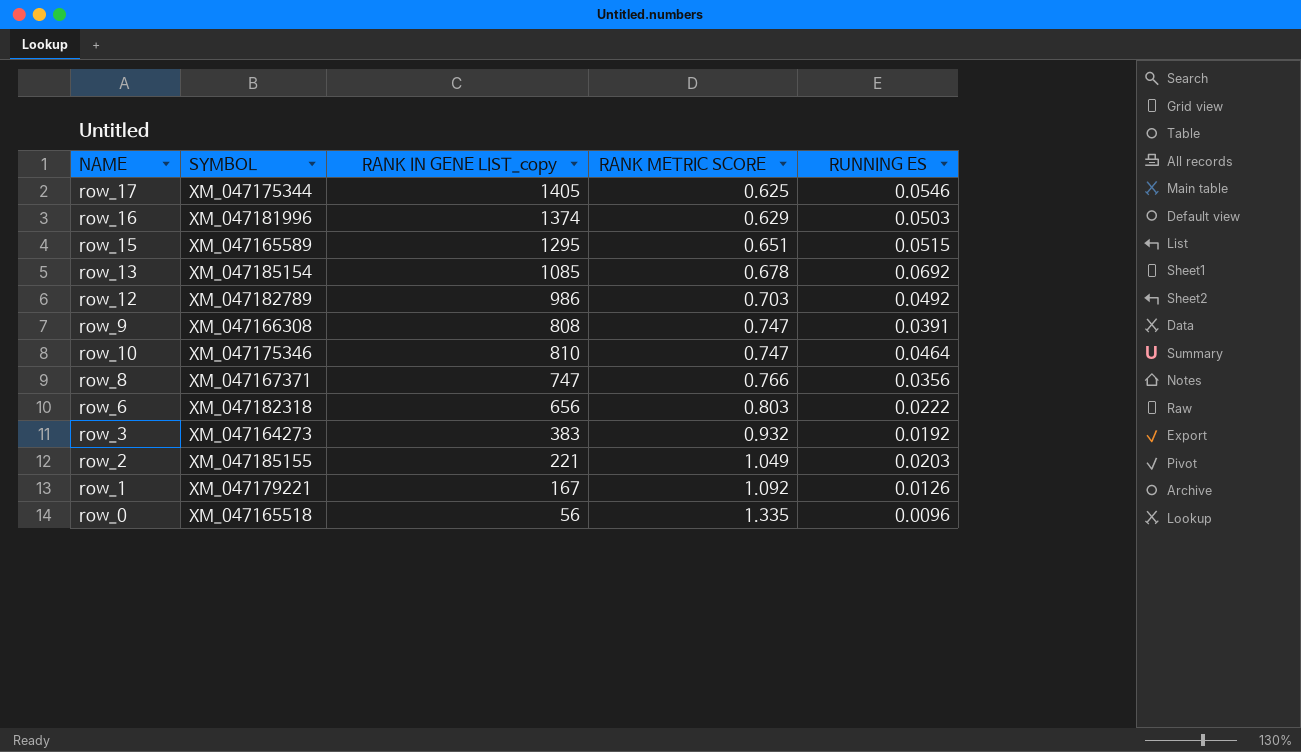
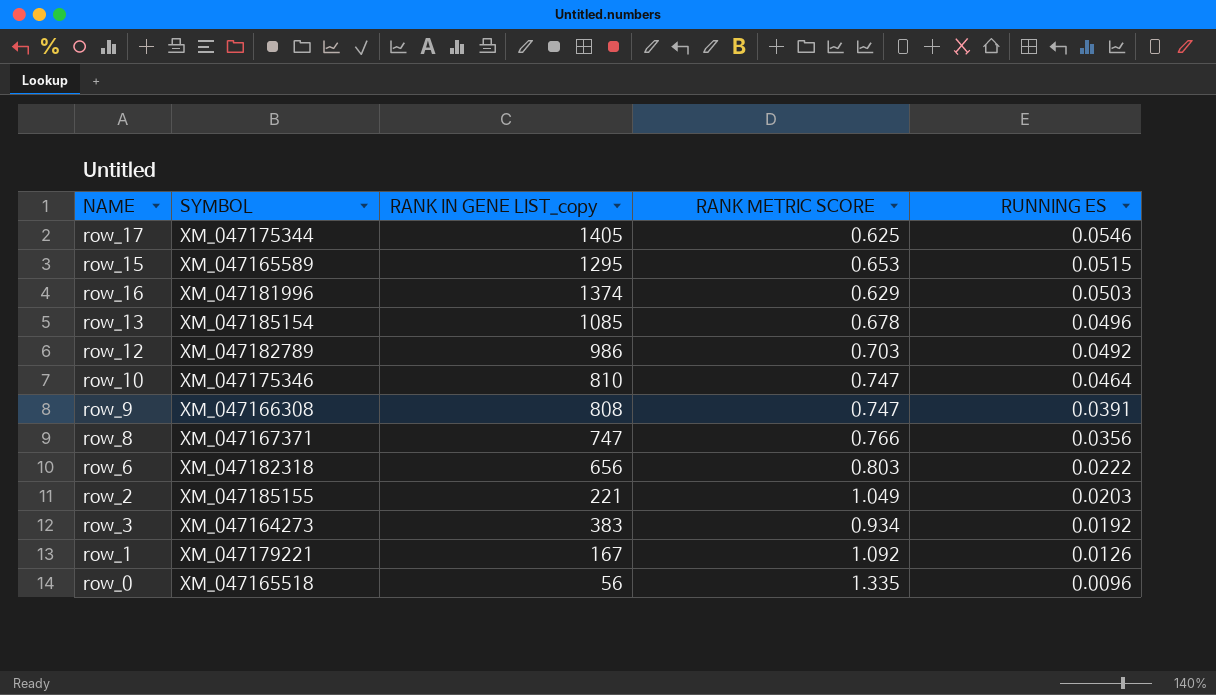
row order: RANK METRIC SCORE ascending -> RUNNING ES descending
row_15 | RANK METRIC SCORE: 0.651 -> 0.653
row_13 | RUNNING ES: 0.0692 -> 0.0496
row_3 | RANK METRIC SCORE: 0.932 -> 0.934

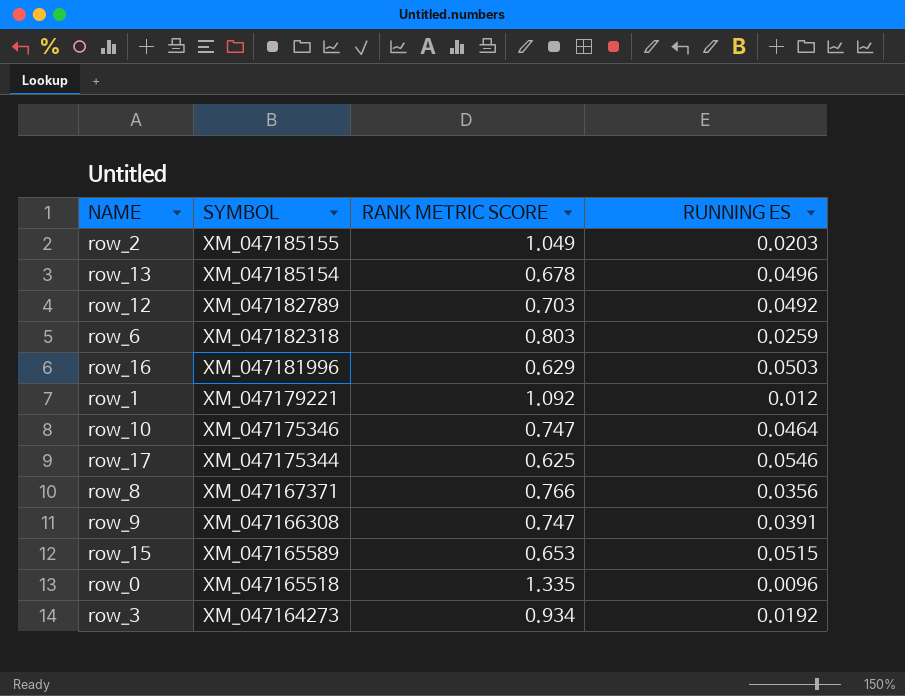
row order: RUNNING ES descending -> SYMBOL descending
column RANK IN GENE LIST_copy | position: 3 -> none
row_6 | RUNNING ES: 0.0222 -> 0.0259
row_1 | RUNNING ES: 0.0126 -> 0.012

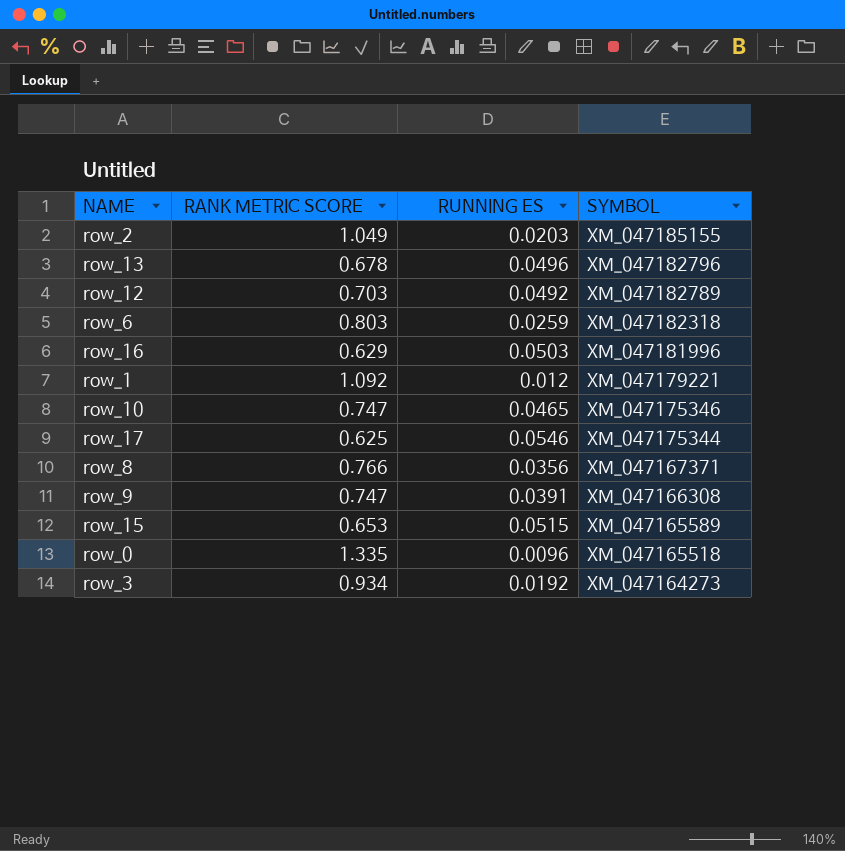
column SYMBOL | position: 2 -> 4
row_13 | SYMBOL: XM_047185154 -> XM_047182796
row_10 | RUNNING ES: 0.0464 -> 0.0465

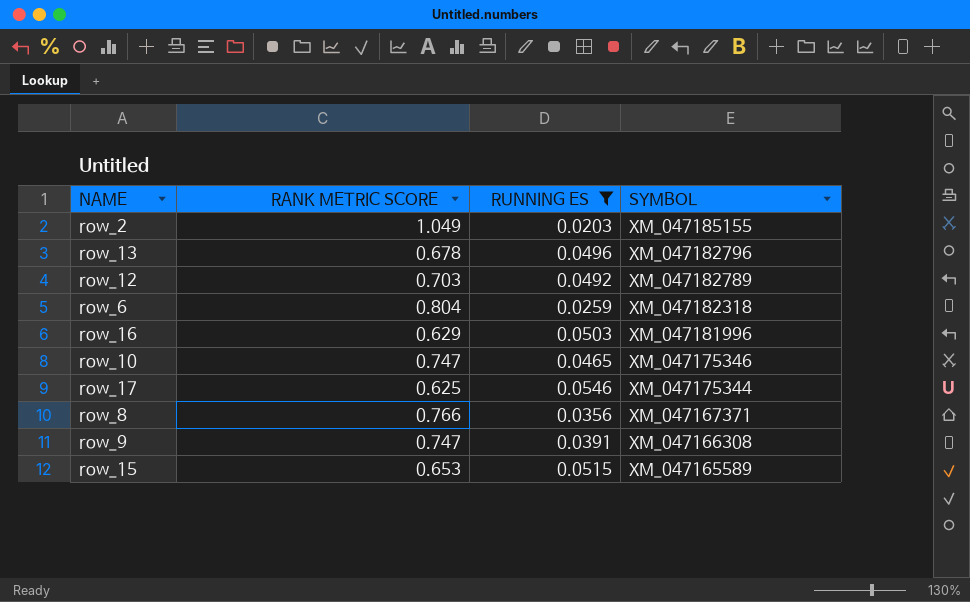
filter: none -> RUNNING ES >= 0.0203
row_6 | RANK METRIC SCORE: 0.803 -> 0.804

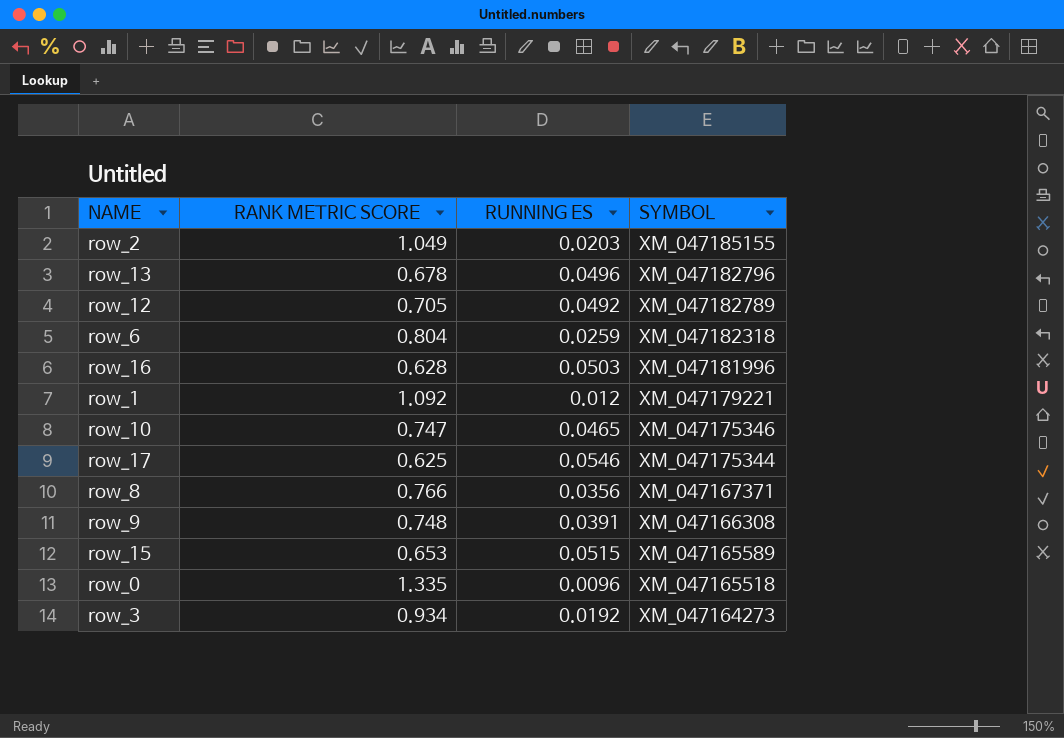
filter: RUNNING ES >= 0.0203 -> none
row_12 | RANK METRIC SCORE: 0.703 -> 0.705
row_16 | RANK METRIC SCORE: 0.629 -> 0.628
row_9 | RANK METRIC SCORE: 0.747 -> 0.748

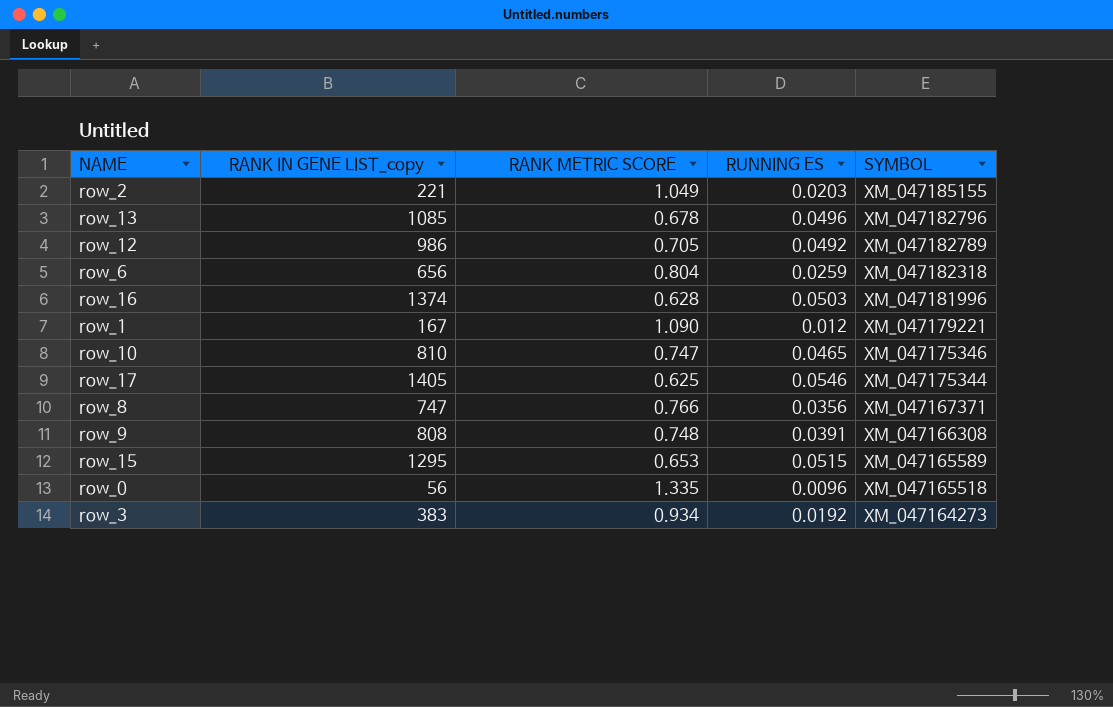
column RANK IN GENE LIST_copy | position: none -> 2
row_1 | RANK METRIC SCORE: 1.092 -> 1.090

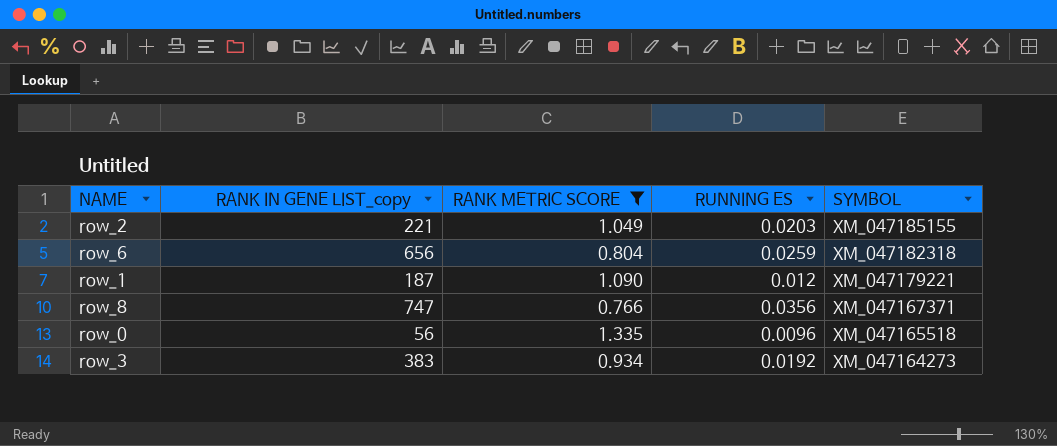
filter: none -> RANK METRIC SCORE >= 0.766
row_1 | RANK IN GENE LIST_copy: 167 -> 187

